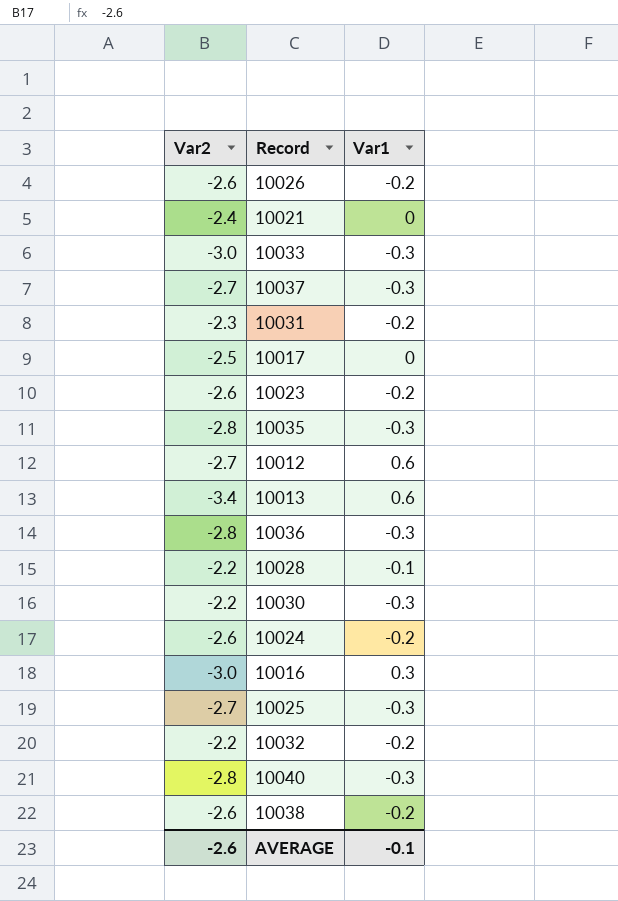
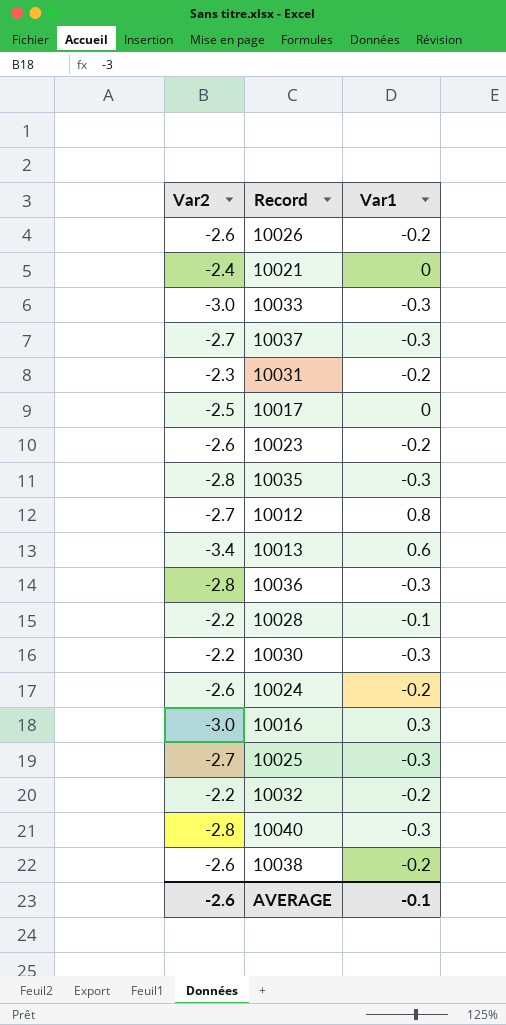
10012 | Var1: 0.6 -> 0.8

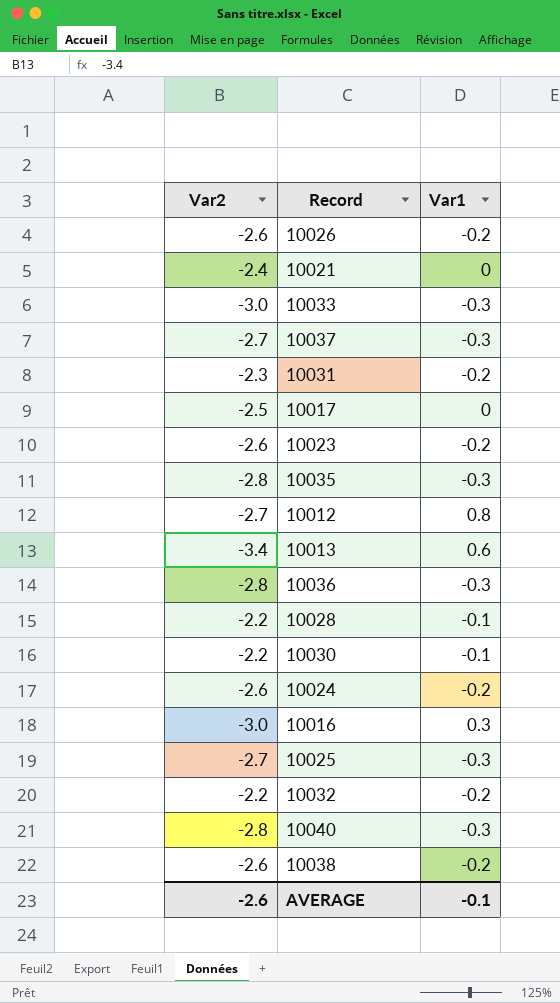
10030 | Var1: -0.3 -> -0.1

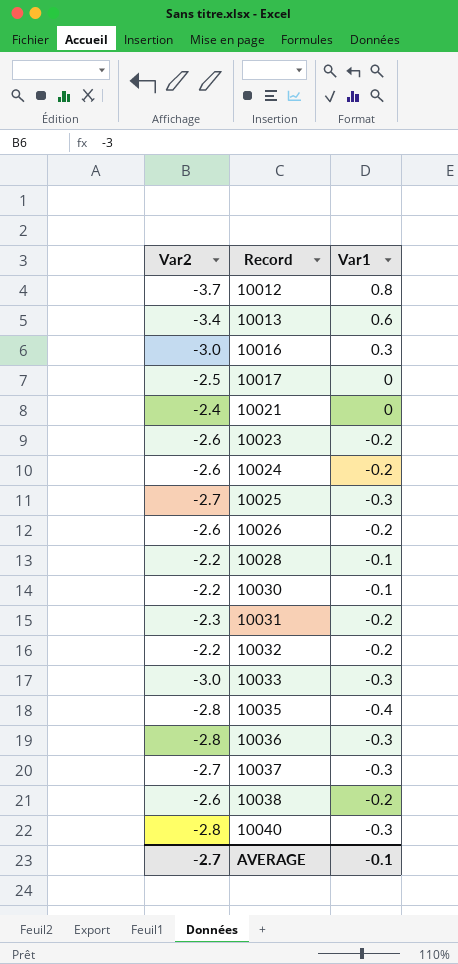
row order: none -> Record ascending
10012 | Var2: -2.7 -> -3.7
10035 | Var1: -0.3 -> -0.4
AVERAGE | Var2: -2.6 -> -2.7

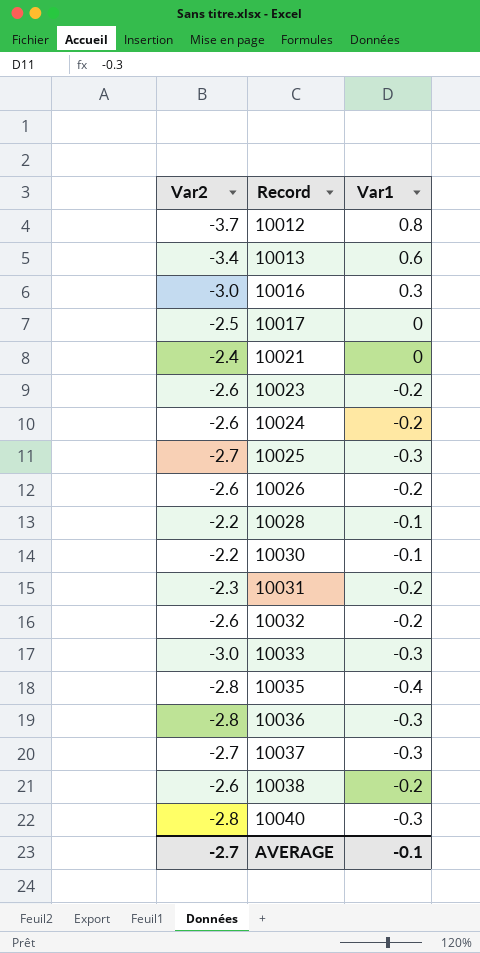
10032 | Var2: -2.2 -> -2.6

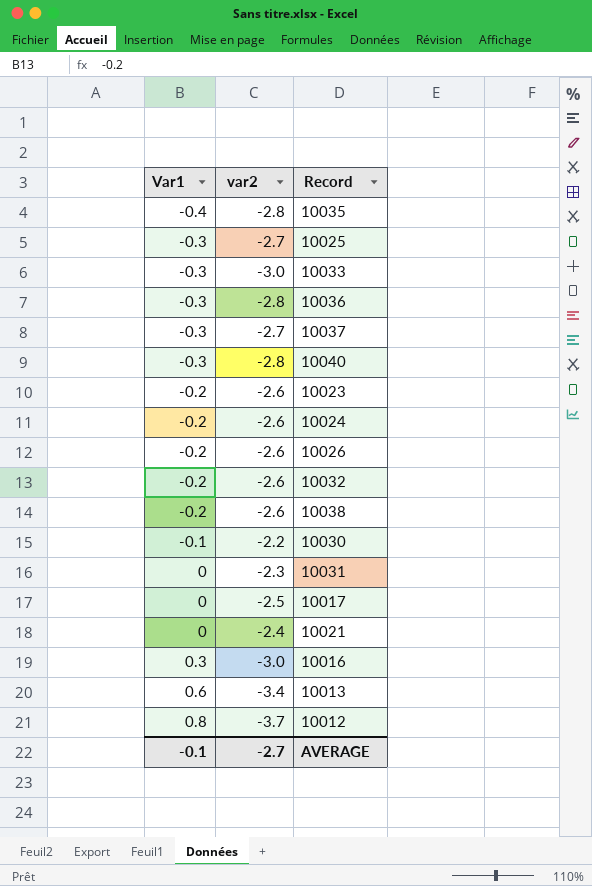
row order: Record ascending -> Var1 ascending
column Var1 | position: 3 -> 1
column name: Var2 -> var2
row 10028: -2.2 | -0.1 -> none
10031 | Var1: -0.2 -> 0

